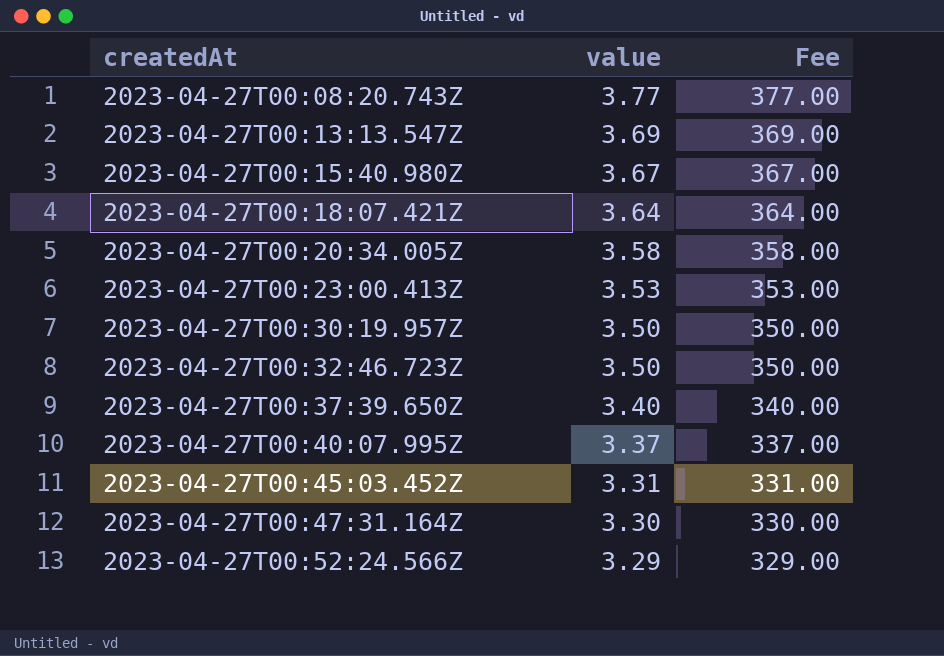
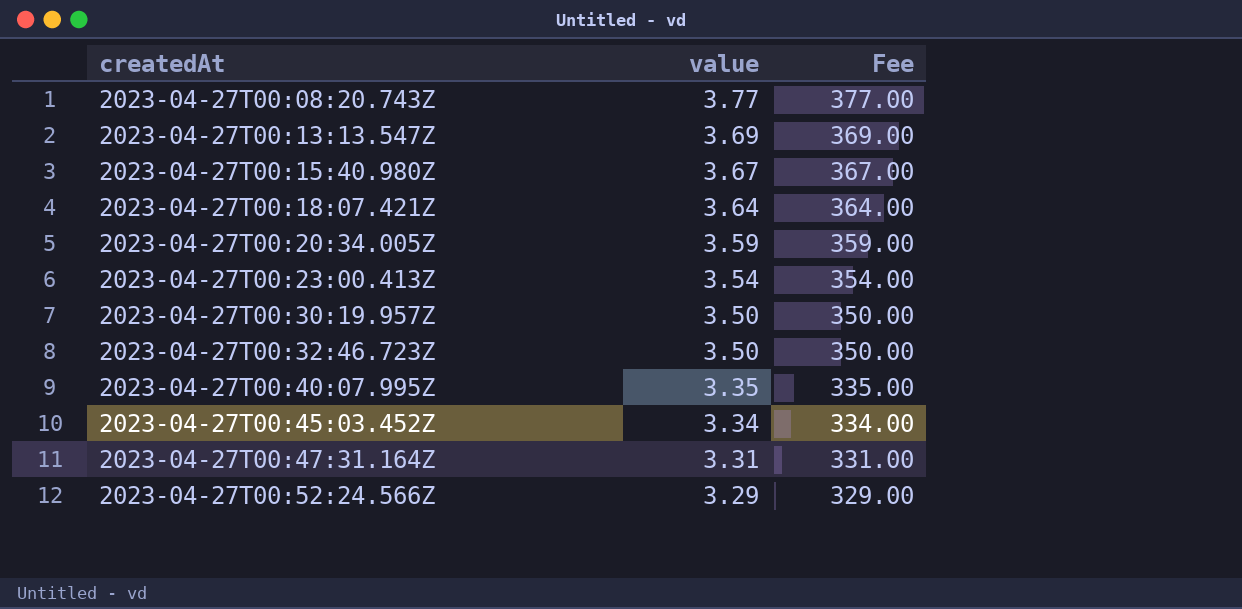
row 2023-04-27T00:37:39.650Z: 3.40 | 340.00 -> none
2023-04-27T00:20:34.005Z | value: 3.58 -> 3.59
2023-04-27T00:20:34.005Z | Fee: 358.00 -> 359.00
2023-04-27T00:23:00.413Z | value: 3.53 -> 3.54
2023-04-27T00:23:00.413Z | Fee: 353.00 -> 354.00
2023-04-27T00:40:07.995Z | value: 3.37 -> 3.35
2023-04-27T00:40:07.995Z | Fee: 337.00 -> 335.00
2023-04-27T00:45:03.452Z | value: 3.31 -> 3.34
2023-04-27T00:45:03.452Z | Fee: 331.00 -> 334.00
2023-04-27T00:47:31.164Z | value: 3.30 -> 3.31
2023-04-27T00:47:31.164Z | Fee: 330.00 -> 331.00

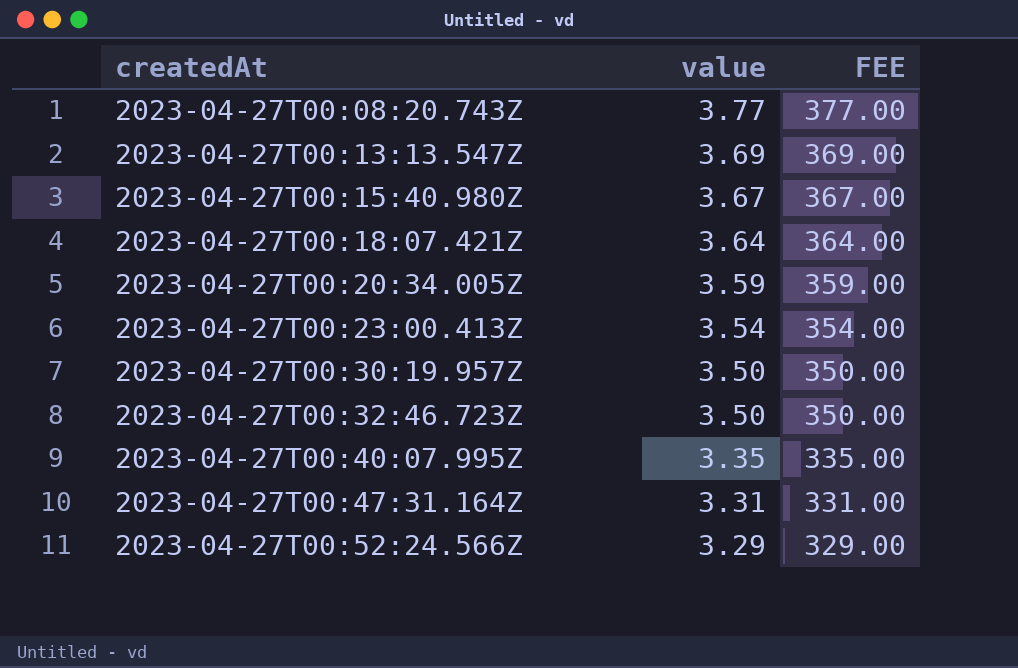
column name: Fee -> FEE
row 2023-04-27T00:45:03.452Z: 3.34 | 334.00 -> none

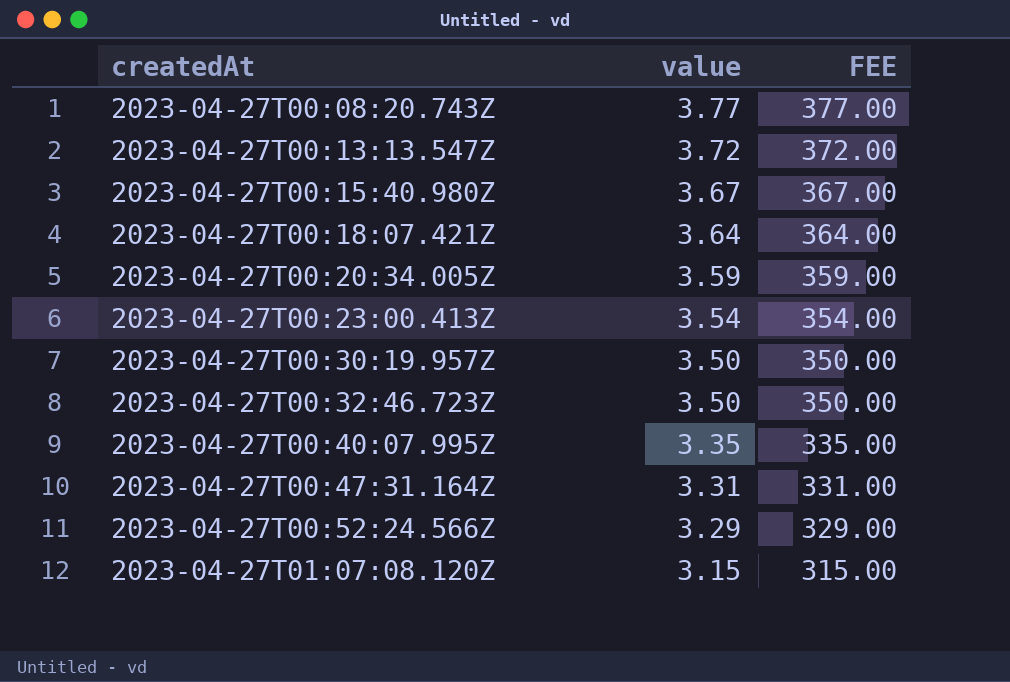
2023-04-27T00:13:13.547Z | value: 3.69 -> 3.72
2023-04-27T00:13:13.547Z | FEE: 369.00 -> 372.00
row 2023-04-27T01:07:08.120Z: none -> 3.15 | 315.00

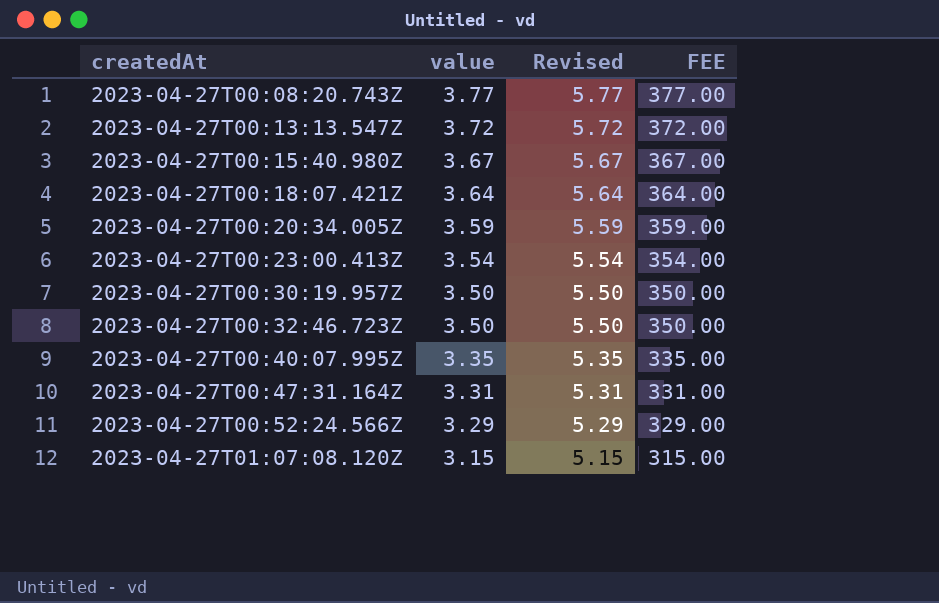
column Revised | formula: none -> [value] + 2

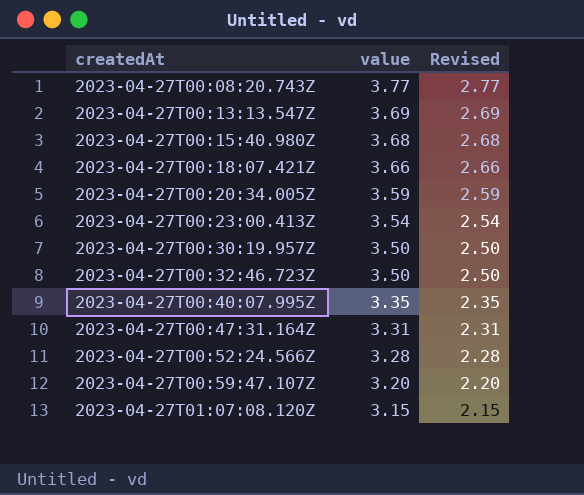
column FEE | formula: [value] * 100 -> none
column Revised | formula: [value] + 2 -> [value] - 1
2023-04-27T00:13:13.547Z | value: 3.72 -> 3.69
2023-04-27T00:15:40.980Z | value: 3.67 -> 3.68
2023-04-27T00:18:07.421Z | value: 3.64 -> 3.66
2023-04-27T00:52:24.566Z | value: 3.29 -> 3.28
row 2023-04-27T00:59:47.107Z: none -> 3.20 | 2.20

